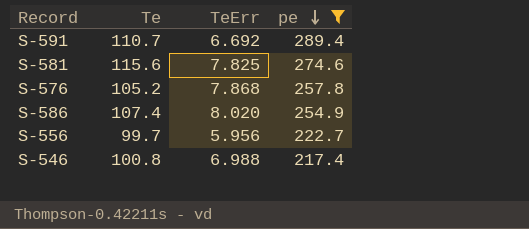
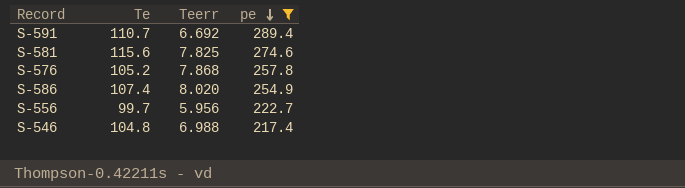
column name: TeErr -> Teerr
S-546 | Te: 100.8 -> 104.8

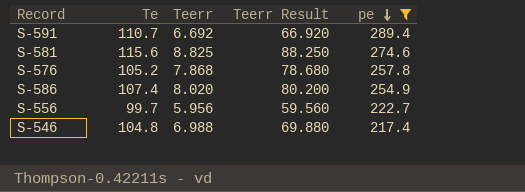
column Teerr Result | formula: none -> [Teerr] * 10
S-581 | Teerr: 7.825 -> 8.825

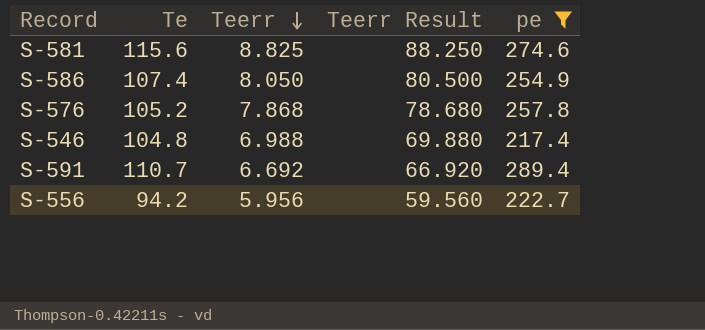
row order: pe descending -> Teerr descending
S-586 | Teerr: 8.020 -> 8.050
S-586 | Teerr Result: 80.200 -> 80.500
S-556 | Te: 99.7 -> 94.2

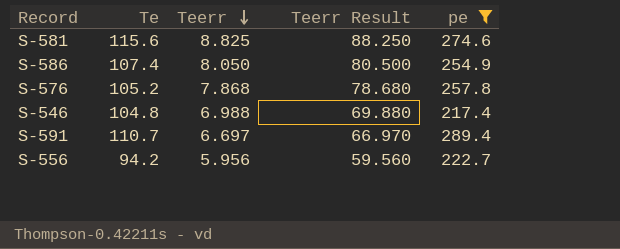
S-591 | Teerr: 6.692 -> 6.697
S-591 | Teerr Result: 66.920 -> 66.970

